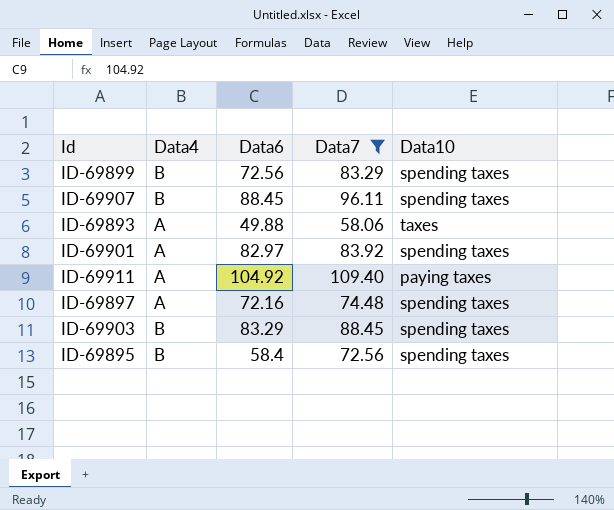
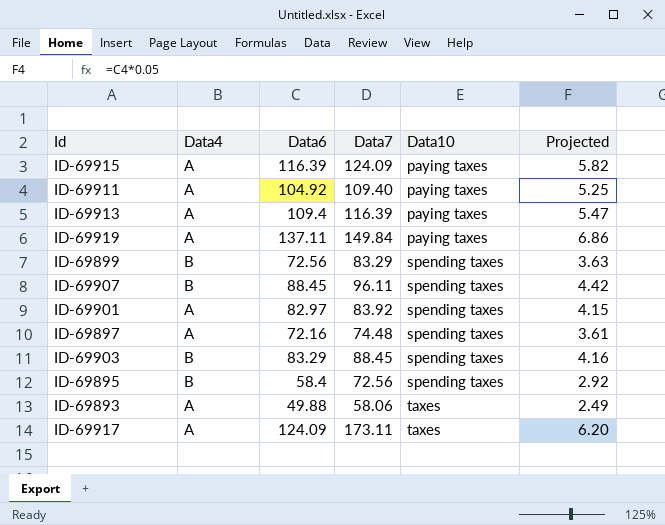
filter: Data7 <= 109.40 -> none
row order: none -> Data10 ascending
column Projected | formula: none -> [Data6] * 0.05

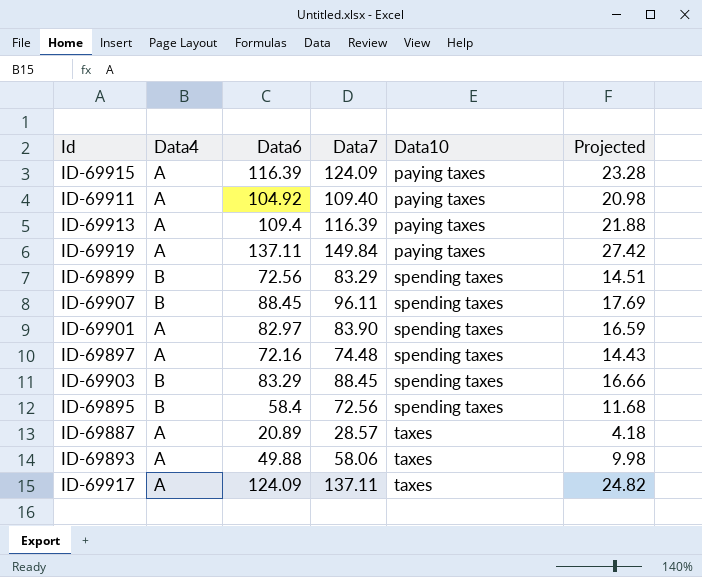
column Projected | formula: [Data6] * 0.05 -> [Data6] * 0.2
ID-69901 | Data7: 83.92 -> 83.90
row ID-69887: none -> A | 20.89 | 28.57 | taxes | 4.18
ID-69917 | Data7: 173.11 -> 137.11

